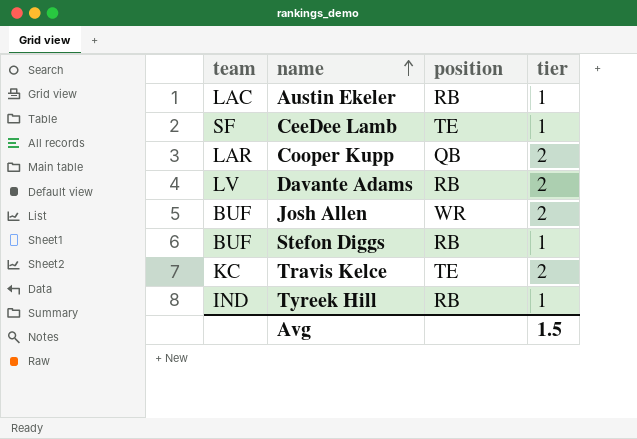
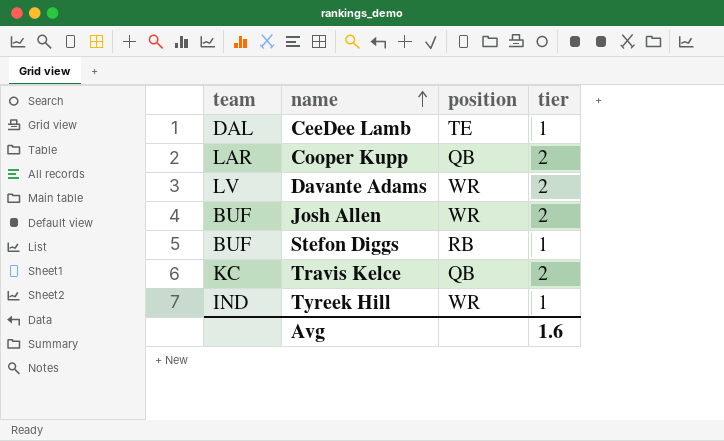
row Austin Ekeler: LAC | RB | 1 -> none
CeeDee Lamb | team: SF -> DAL
Davante Adams | position: RB -> WR
Travis Kelce | position: TE -> QB
Tyreek Hill | position: RB -> WR
Avg | tier: 1.5 -> 1.6

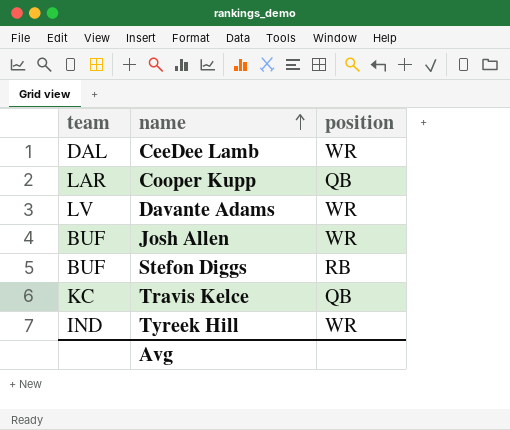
column tier | position: 4 -> none
CeeDee Lamb | position: TE -> WR

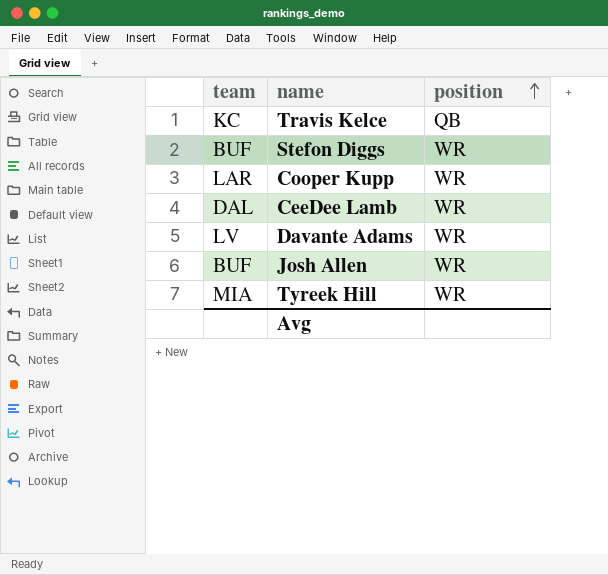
row order: name ascending -> position ascending
Stefon Diggs | position: RB -> WR
Cooper Kupp | position: QB -> WR
Tyreek Hill | team: IND -> MIA

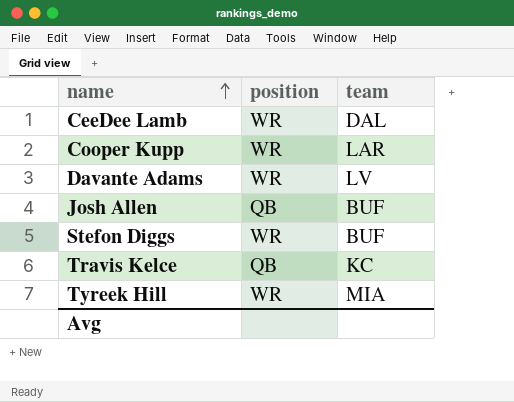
row order: position ascending -> name ascending
column team | position: 1 -> 3
Josh Allen | position: WR -> QB

